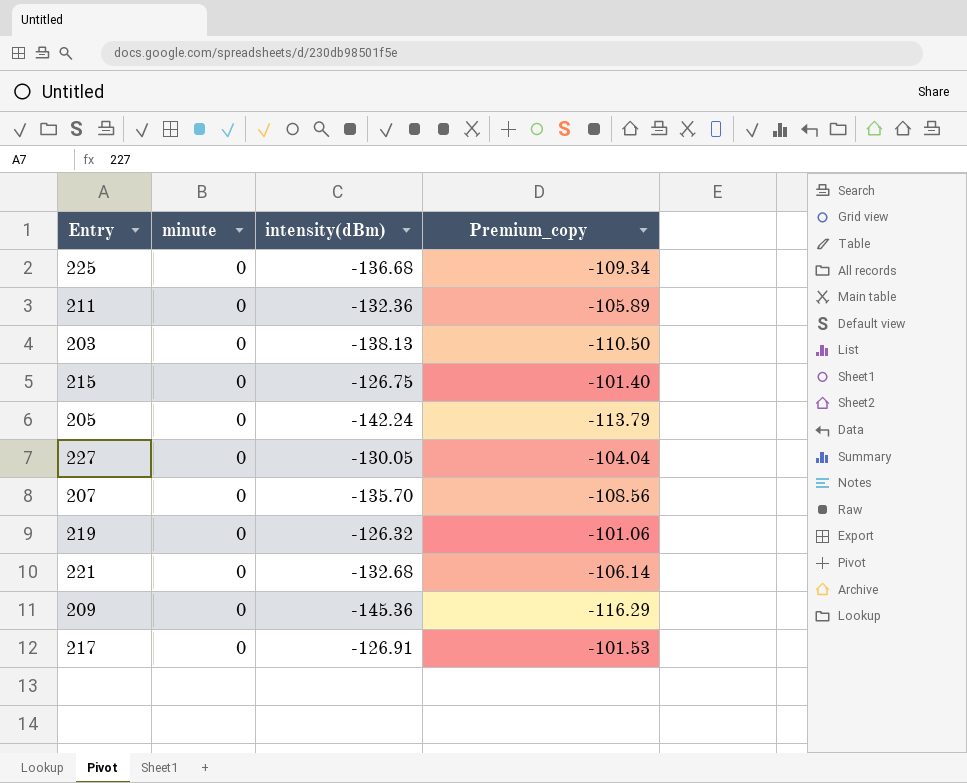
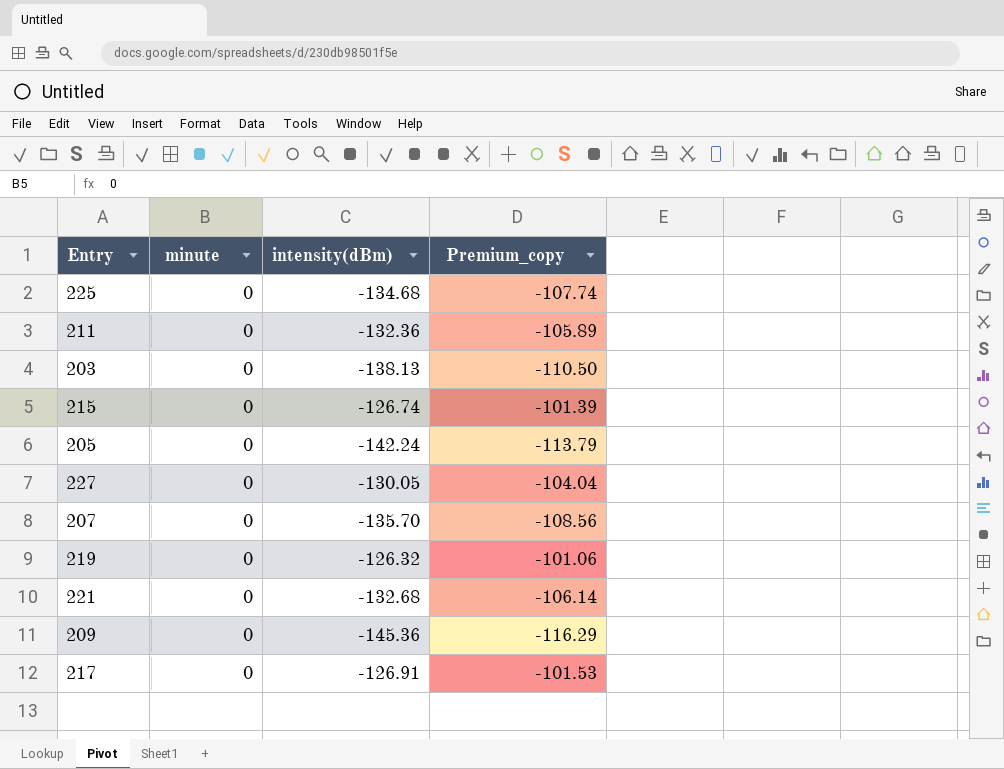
225 | intensity(dBm): -136.68 -> -134.68
225 | Premium_copy: -109.34 -> -107.74
215 | intensity(dBm): -126.75 -> -126.74
215 | Premium_copy: -101.40 -> -101.39

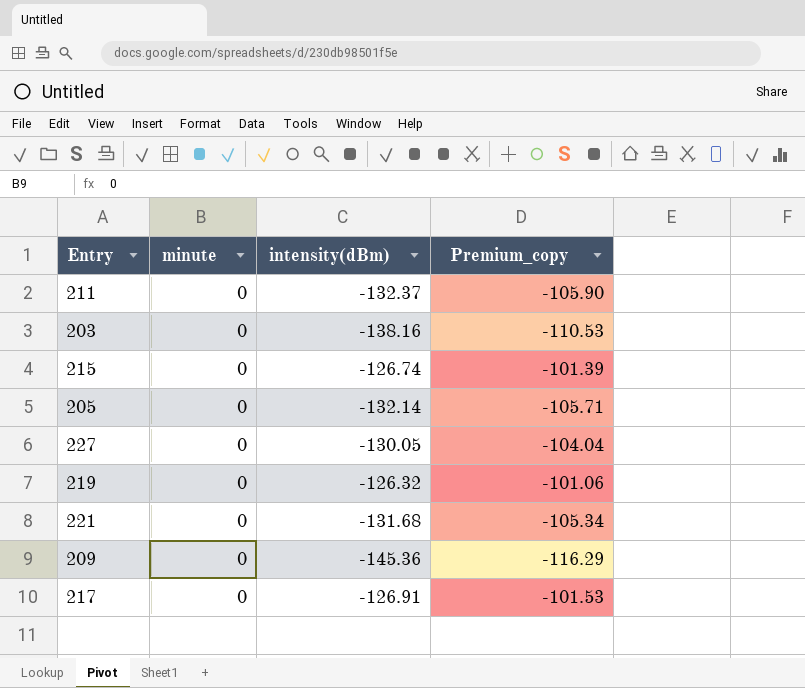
row 225: 0 | -134.68 | -107.74 -> none
row 207: 0 | -135.70 | -108.56 -> none
211 | intensity(dBm): -132.36 -> -132.37
211 | Premium_copy: -105.89 -> -105.90
203 | intensity(dBm): -138.13 -> -138.16
203 | Premium_copy: -110.50 -> -110.53
205 | intensity(dBm): -142.24 -> -132.14
205 | Premium_copy: -113.79 -> -105.71
221 | intensity(dBm): -132.68 -> -131.68
221 | Premium_copy: -106.14 -> -105.34

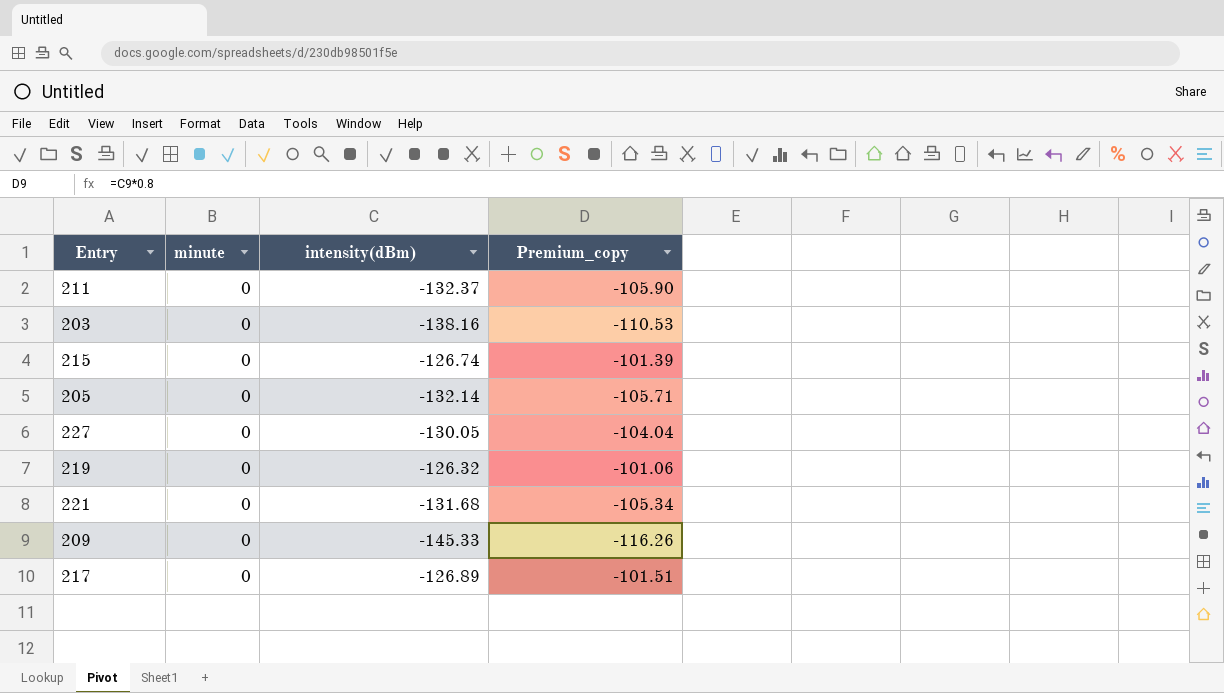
209 | intensity(dBm): -145.36 -> -145.33
209 | Premium_copy: -116.29 -> -116.26
217 | intensity(dBm): -126.91 -> -126.89
217 | Premium_copy: -101.53 -> -101.51

